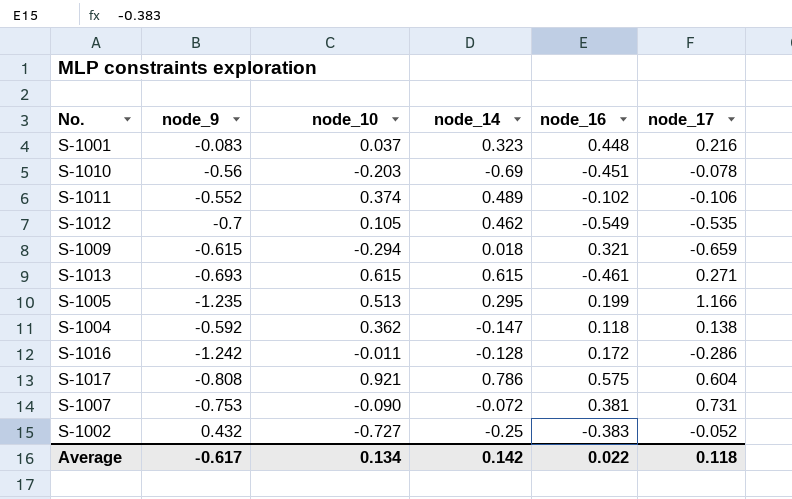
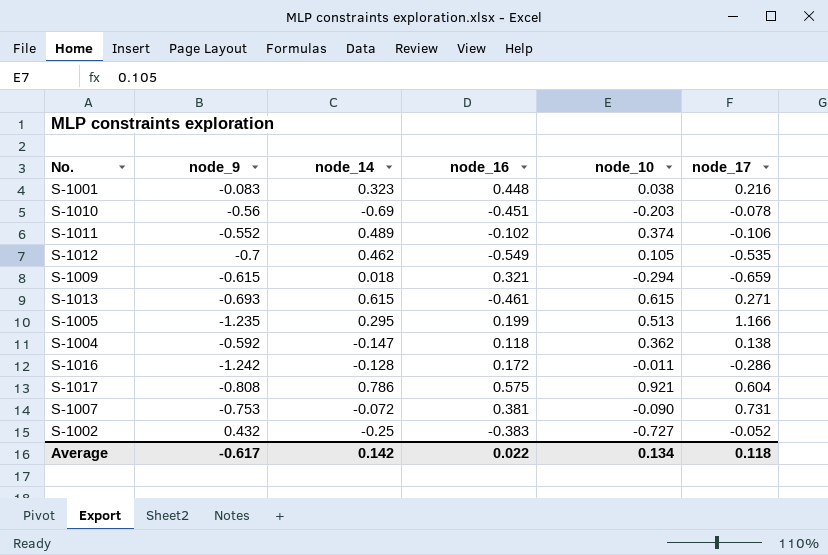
column node_10 | position: 3 -> 5
S-1001 | node_10: 0.037 -> 0.038

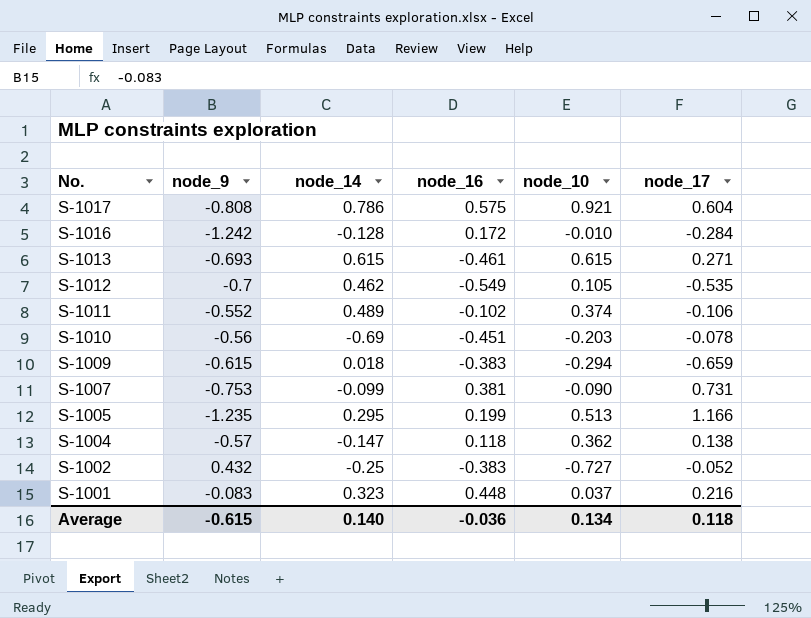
row order: none -> No. descending
S-1016 | node_10: -0.011 -> -0.010
S-1016 | node_17: -0.286 -> -0.284
S-1009 | node_16: 0.321 -> -0.383
S-1007 | node_14: -0.072 -> -0.099
S-1004 | node_9: -0.592 -> -0.57
S-1001 | node_10: 0.038 -> 0.037
Average | node_9: -0.617 -> -0.615
Average | node_14: 0.142 -> 0.140
Average | node_16: 0.022 -> -0.036

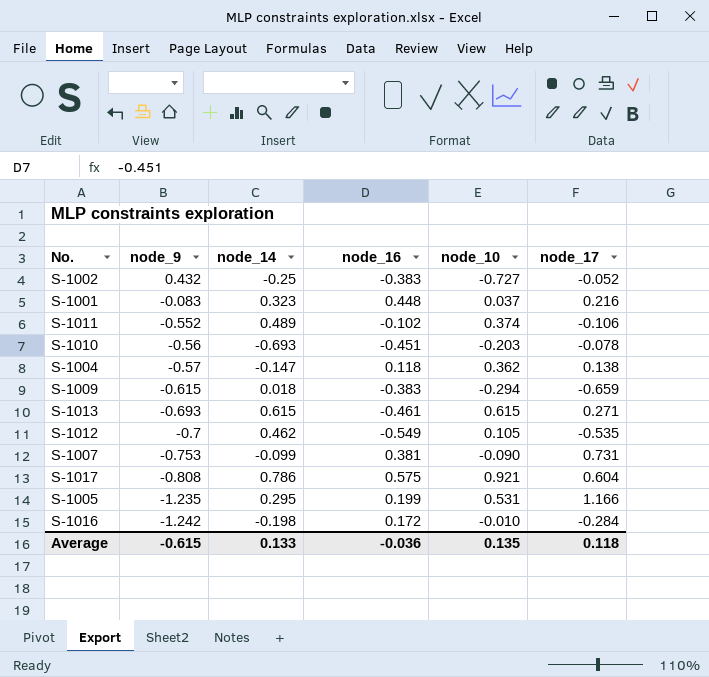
row order: No. descending -> node_9 descending
S-1010 | node_14: -0.69 -> -0.693
S-1005 | node_10: 0.513 -> 0.531
S-1016 | node_14: -0.128 -> -0.198
Average | node_14: 0.140 -> 0.133
Average | node_10: 0.134 -> 0.135

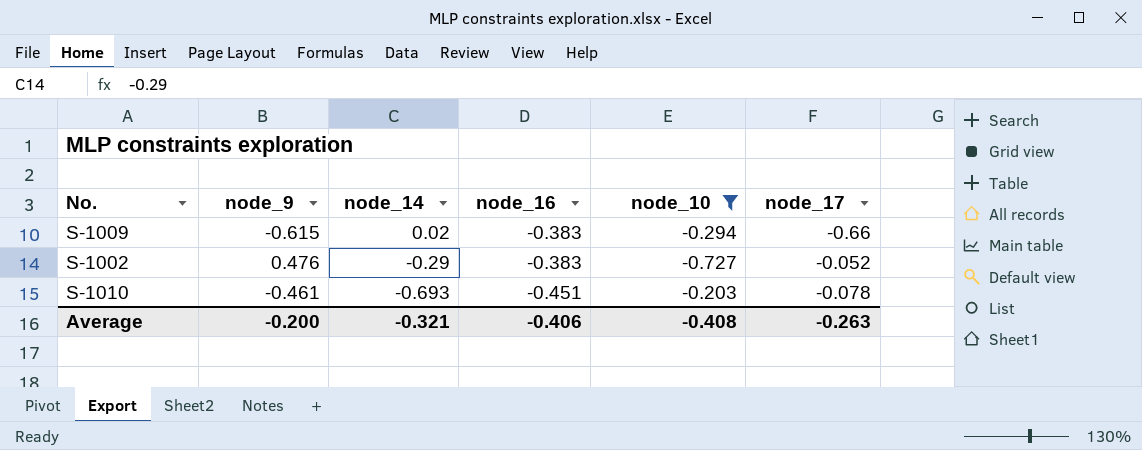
filter: none -> node_10 <= -0.203
row order: node_9 descending -> node_14 descending
S-1009 | node_14: 0.018 -> 0.02
S-1009 | node_17: -0.659 -> -0.66
S-1002 | node_9: 0.432 -> 0.476
S-1002 | node_14: -0.25 -> -0.29
S-1010 | node_9: -0.56 -> -0.461
Average | node_9: -0.615 -> -0.200
Average | node_14: 0.133 -> -0.321
Average | node_16: -0.036 -> -0.406
Average | node_10: 0.135 -> -0.408
Average | node_17: 0.118 -> -0.263

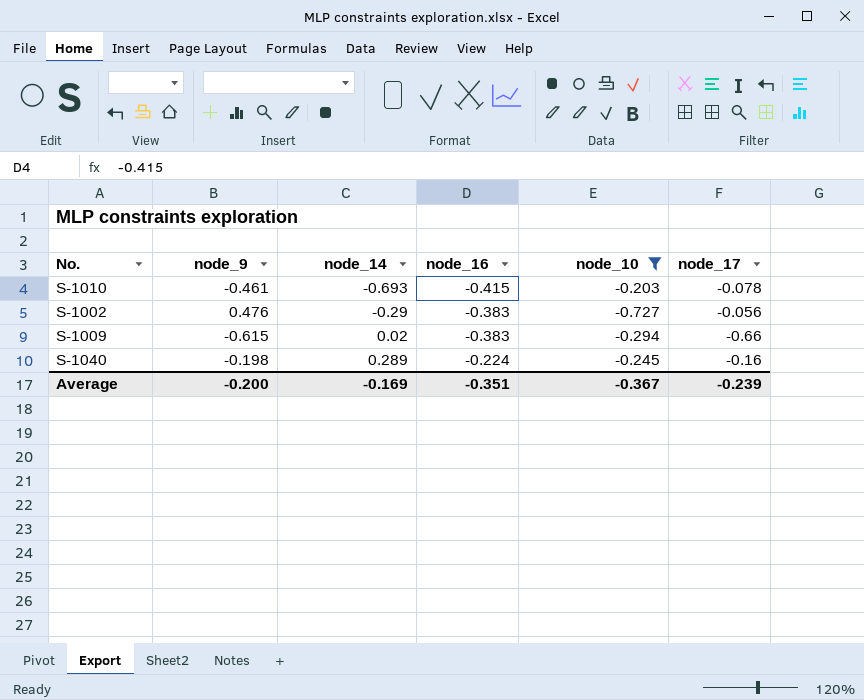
row order: node_14 descending -> node_14 ascending
S-1010 | node_16: -0.451 -> -0.415
S-1002 | node_17: -0.052 -> -0.056
row S-1040: none -> -0.198 | 0.289 | -0.224 | -0.245 | -0.16
Average | node_14: -0.321 -> -0.169
Average | node_16: -0.406 -> -0.351
Average | node_10: -0.408 -> -0.367
Average | node_17: -0.263 -> -0.239

